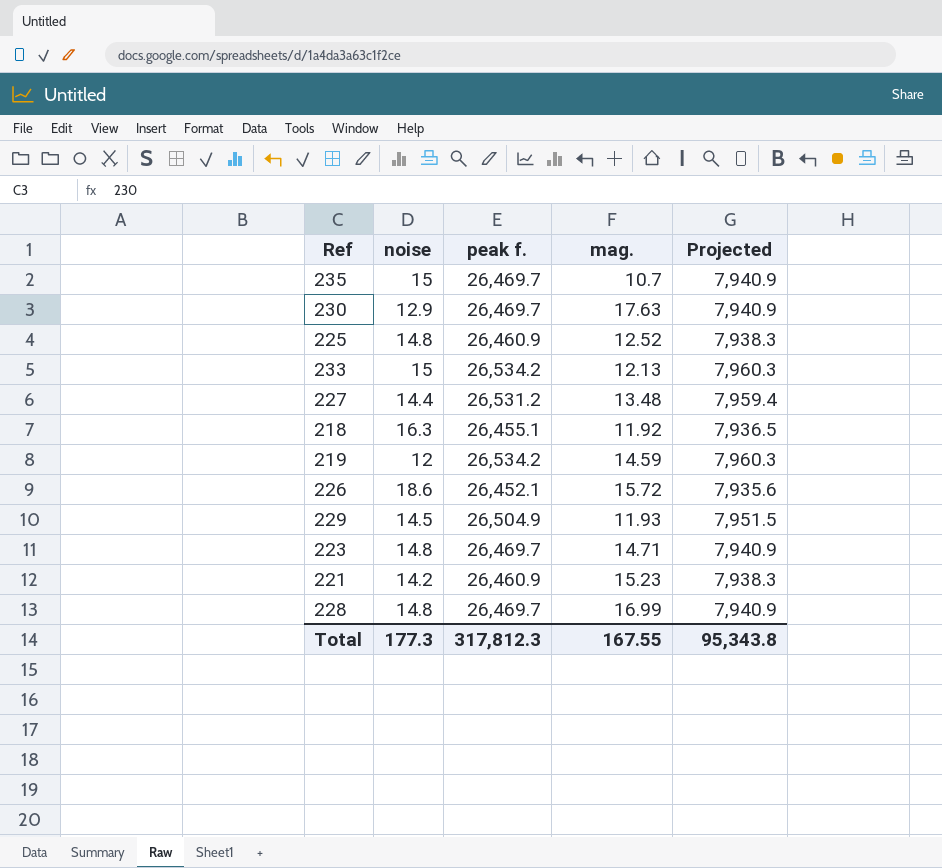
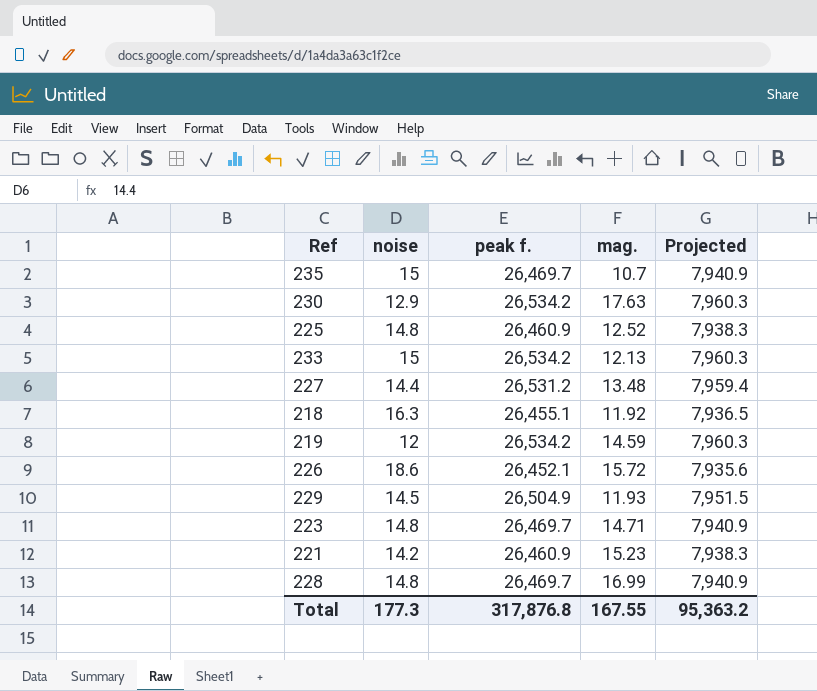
230 | peak f.: 26,469.7 -> 26,534.2
230 | Projected: 7,940.9 -> 7,960.3
Total | peak f.: 317,812.3 -> 317,876.8
Total | Projected: 95,343.8 -> 95,363.2

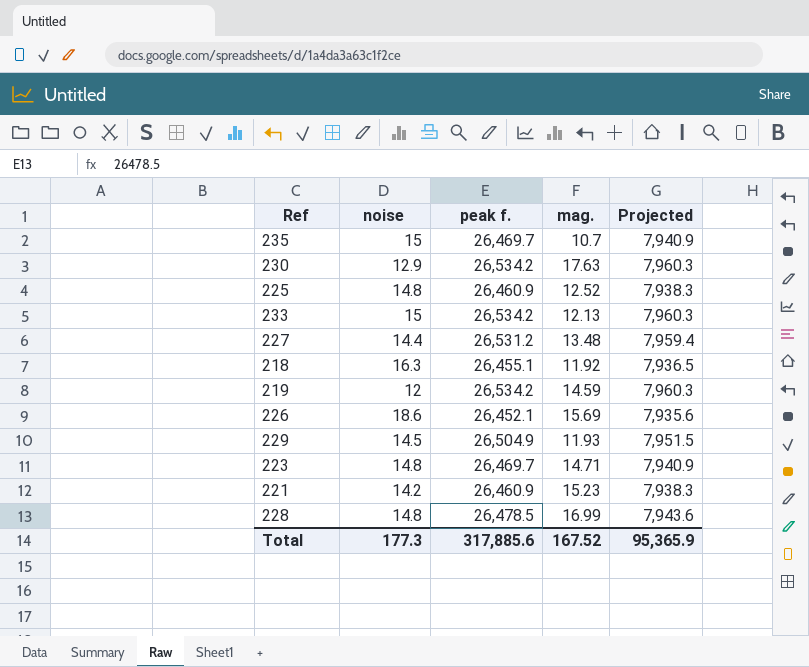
226 | mag.: 15.72 -> 15.69
228 | peak f.: 26,469.7 -> 26,478.5
228 | Projected: 7,940.9 -> 7,943.6
Total | peak f.: 317,876.8 -> 317,885.6
Total | mag.: 167.55 -> 167.52
Total | Projected: 95,363.2 -> 95,365.9

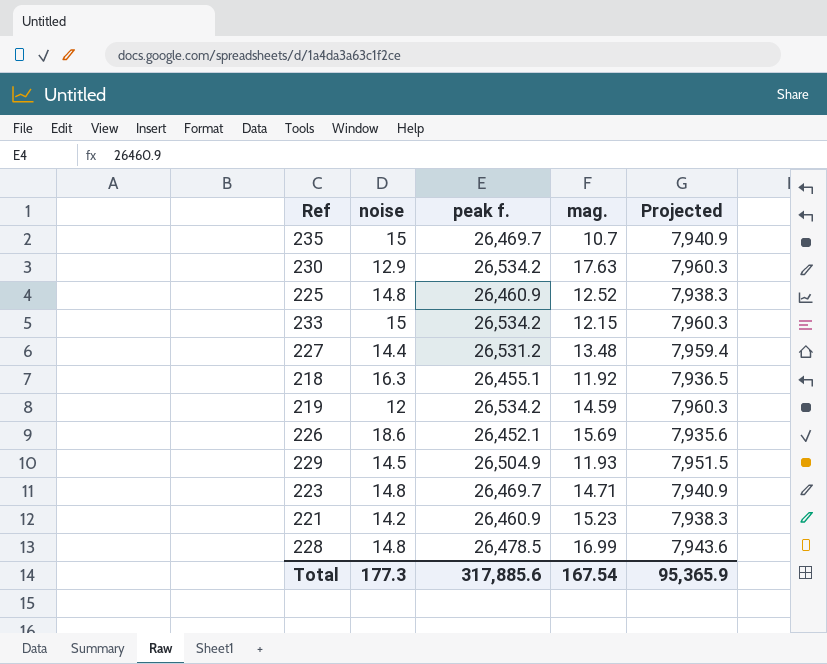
233 | mag.: 12.13 -> 12.15
Total | mag.: 167.52 -> 167.54

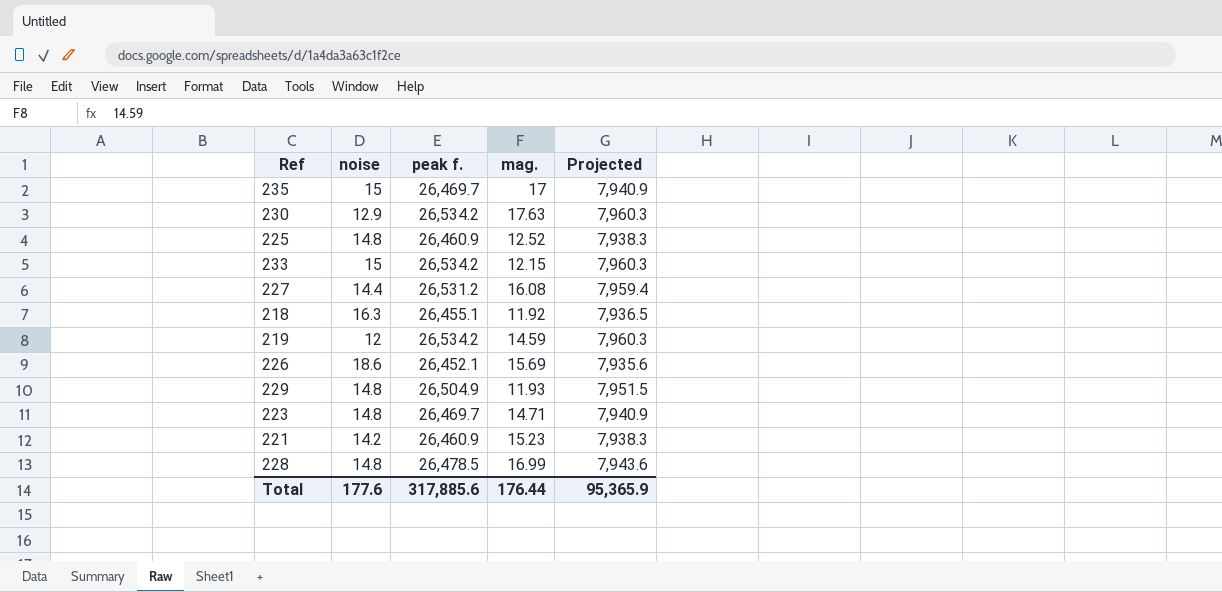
235 | mag.: 10.7 -> 17
227 | mag.: 13.48 -> 16.08
229 | noise: 14.5 -> 14.8
Total | noise: 177.3 -> 177.6
Total | mag.: 167.54 -> 176.44

